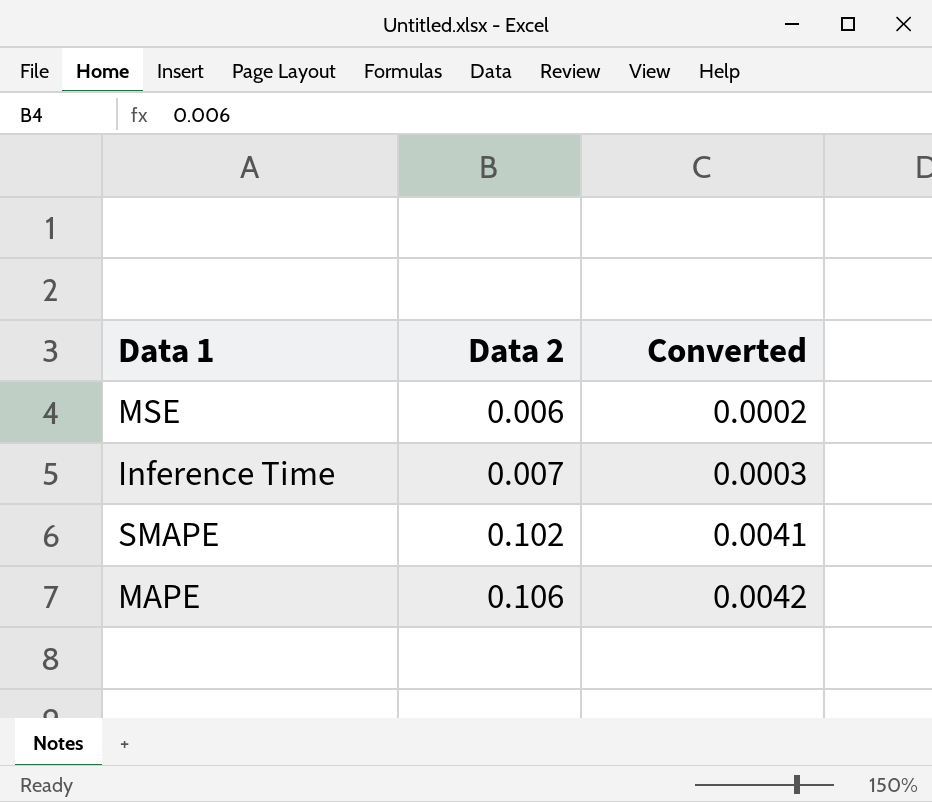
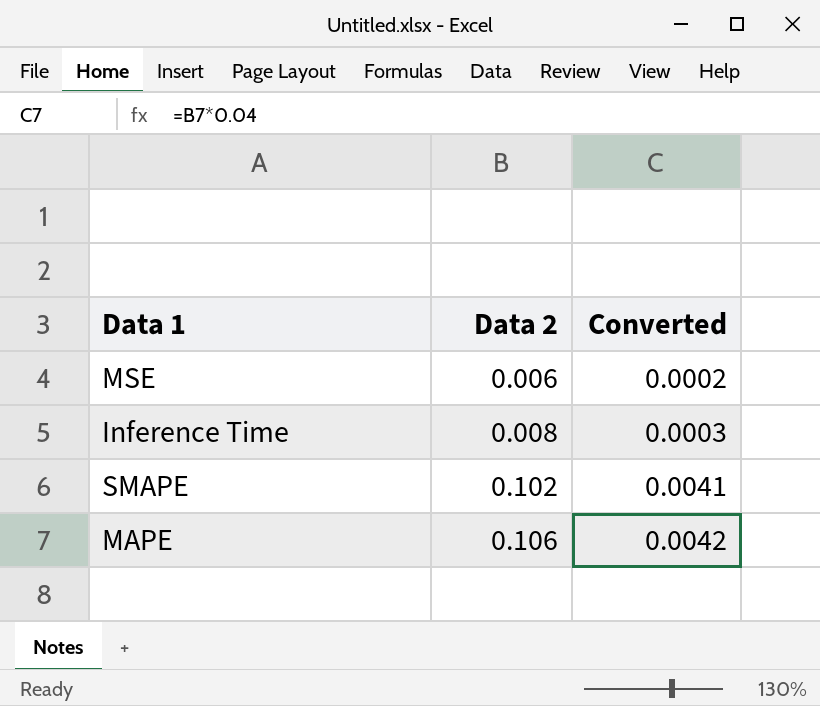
Inference Time | Data 2: 0.007 -> 0.008

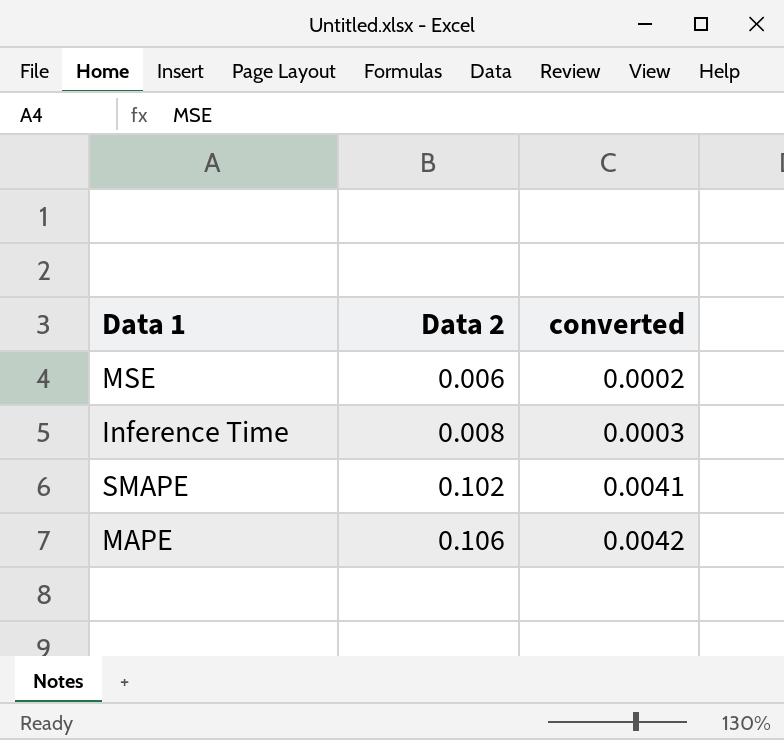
column name: Converted -> converted

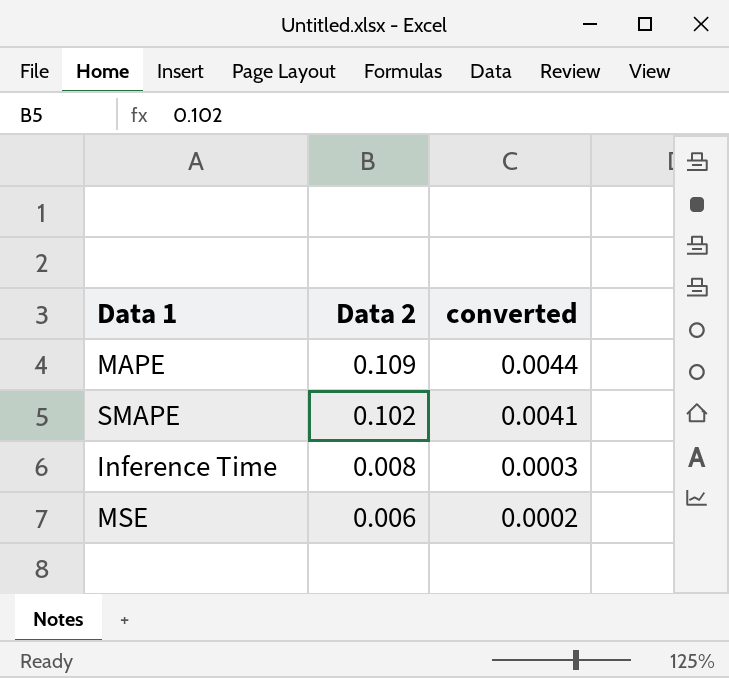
row order: Data 2 ascending -> Data 2 descending
MAPE | Data 2: 0.106 -> 0.109
MAPE | converted: 0.0042 -> 0.0044

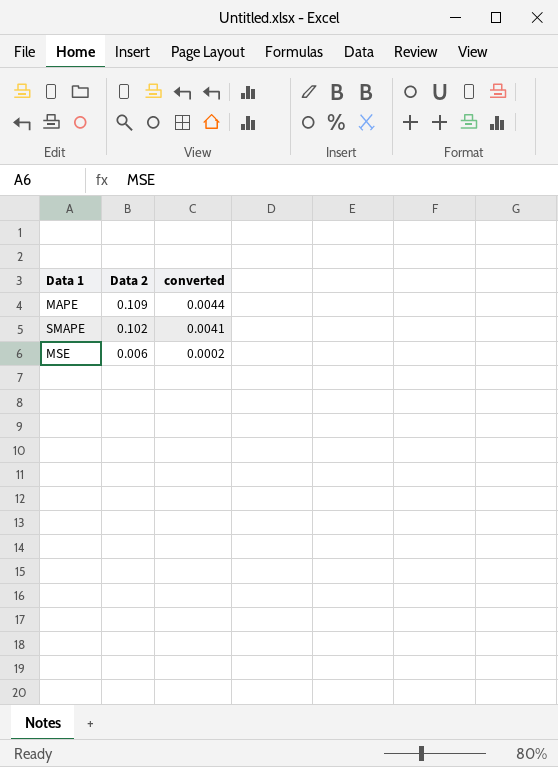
row Inference Time: 0.008 | 0.0003 -> none

